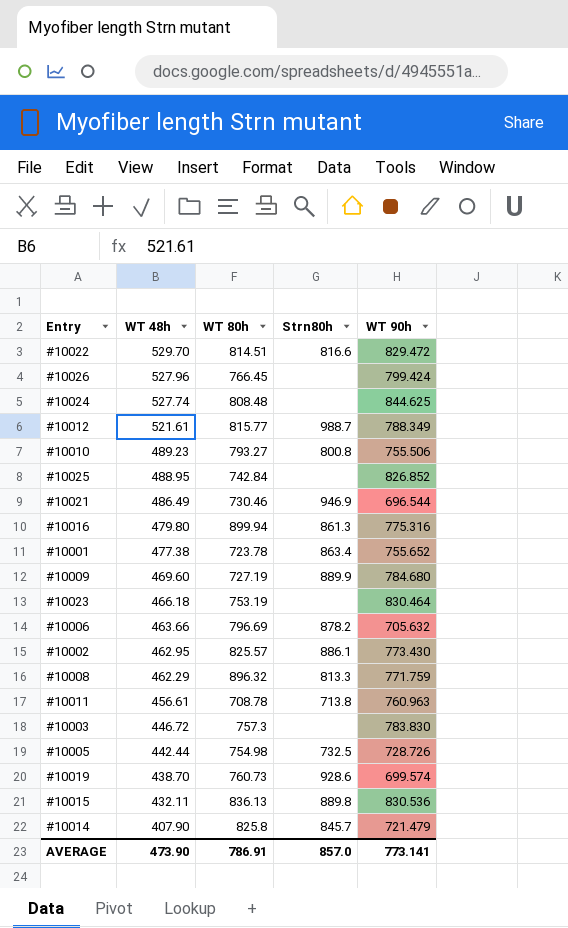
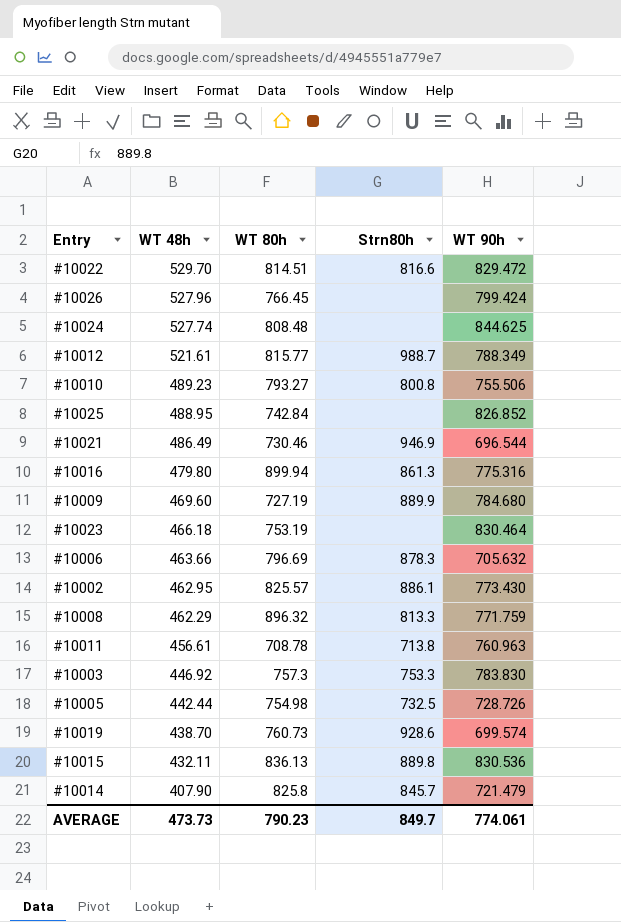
row #10001: 477.38 | 723.78 | 863.4 | 755.652 -> none
#10006 | Strn80h: 878.2 -> 878.3
#10003 | WT 48h: 446.72 -> 446.92
#10003 | Strn80h: none -> 753.3
AVERAGE | WT 48h: 473.90 -> 473.73
AVERAGE | WT 80h: 786.91 -> 790.23
AVERAGE | Strn80h: 857.0 -> 849.7
AVERAGE | WT 90h: 773.141 -> 774.061

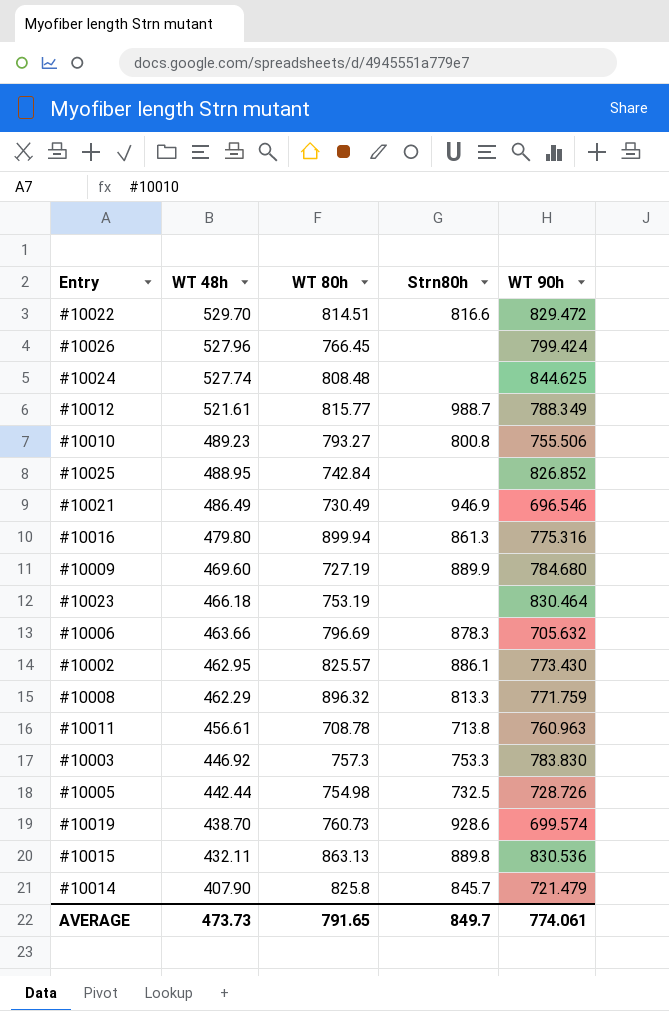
#10021 | WT 80h: 730.46 -> 730.49
#10021 | WT 90h: 696.544 -> 696.546
#10015 | WT 80h: 836.13 -> 863.13
AVERAGE | WT 80h: 790.23 -> 791.65

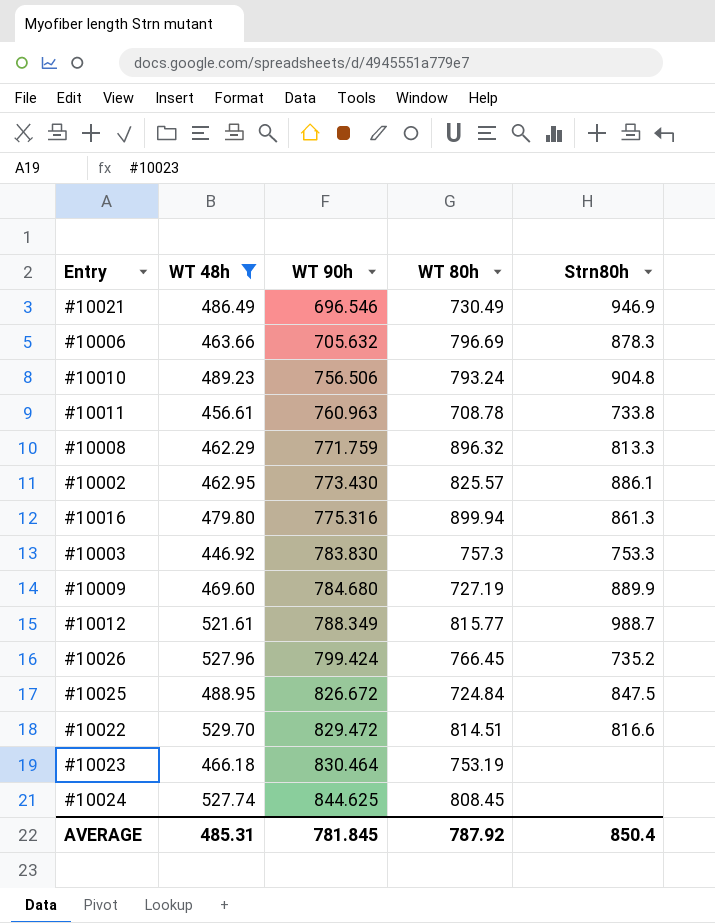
filter: none -> WT 48h >= 446.92
row order: WT 48h descending -> WT 90h ascending
column WT 90h | position: 5 -> 3
#10010 | WT 90h: 755.506 -> 756.506
#10010 | WT 80h: 793.27 -> 793.24
#10010 | Strn80h: 800.8 -> 904.8
#10011 | Strn80h: 713.8 -> 733.8
#10026 | Strn80h: none -> 735.2
#10025 | WT 90h: 826.852 -> 826.672
#10025 | WT 80h: 742.84 -> 724.84
#10025 | Strn80h: none -> 847.5
#10024 | WT 80h: 808.48 -> 808.45
AVERAGE | WT 48h: 473.73 -> 485.31
AVERAGE | WT 90h: 774.061 -> 781.845
AVERAGE | WT 80h: 791.65 -> 787.92
AVERAGE | Strn80h: 849.7 -> 850.4

